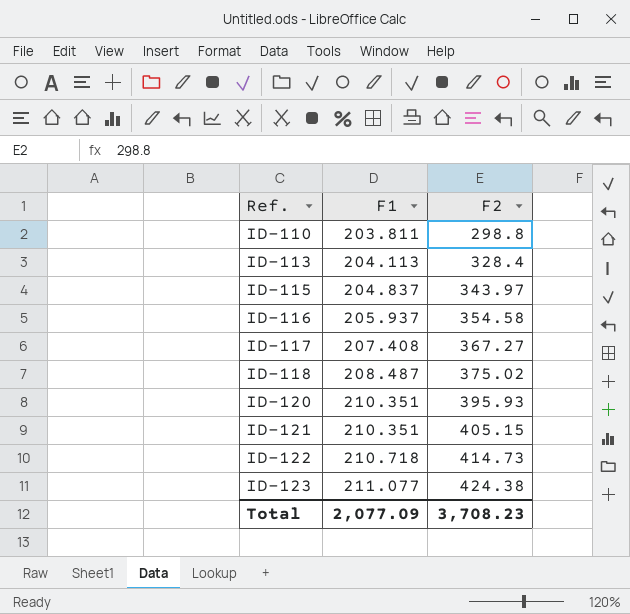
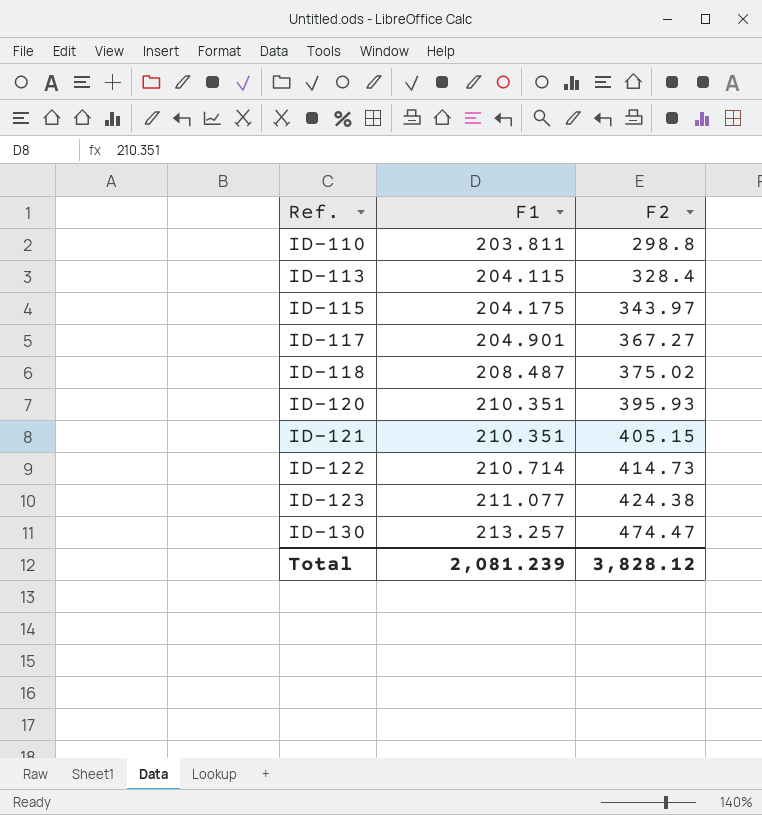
row ID-116: 205.937 | 354.58 -> none
ID-113 | F1: 204.113 -> 204.115
ID-115 | F1: 204.837 -> 204.175
ID-117 | F1: 207.408 -> 204.901
ID-122 | F1: 210.718 -> 210.714
row ID-130: none -> 213.257 | 474.47
Total | F1: 2,077.09 -> 2,081.239
Total | F2: 3,708.23 -> 3,828.12

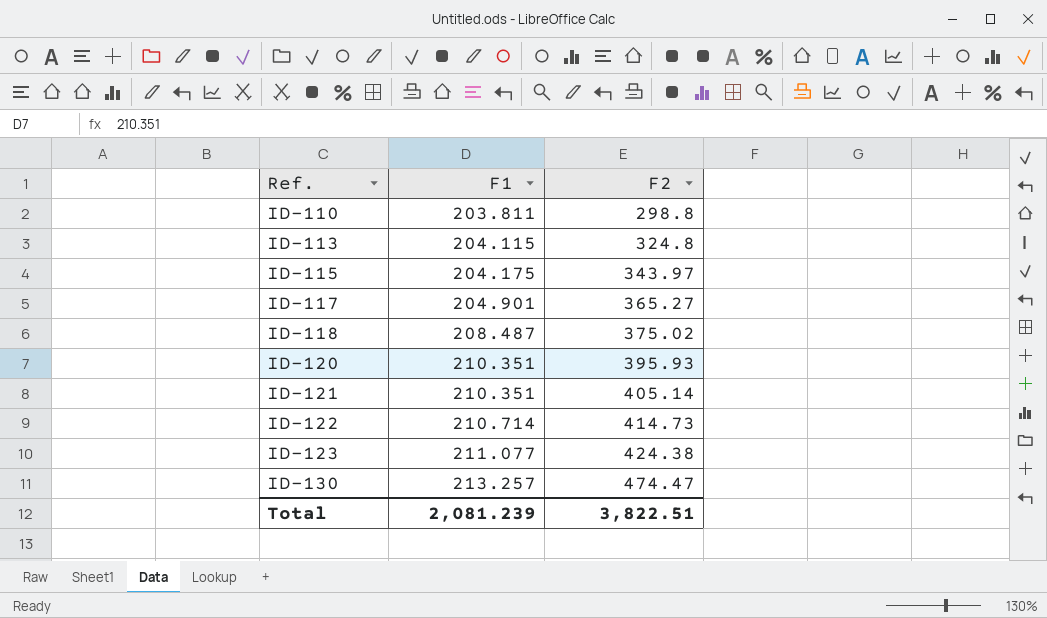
ID-113 | F2: 328.4 -> 324.8
ID-117 | F2: 367.27 -> 365.27
ID-121 | F2: 405.15 -> 405.14
Total | F2: 3,828.12 -> 3,822.51

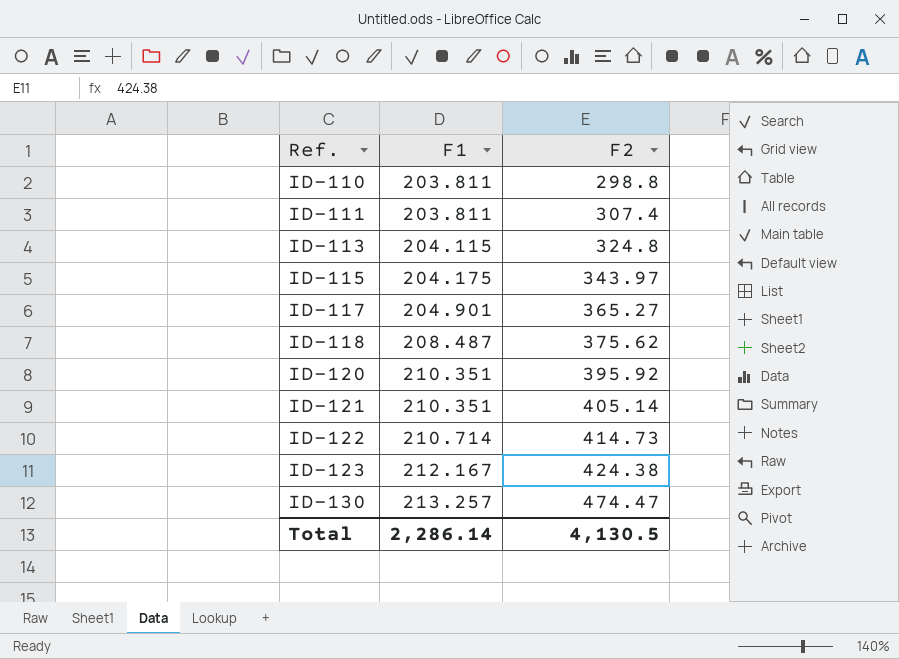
row ID-111: none -> 203.811 | 307.4
ID-118 | F2: 375.02 -> 375.62
ID-120 | F2: 395.93 -> 395.92
ID-123 | F1: 211.077 -> 212.167
Total | F1: 2,081.239 -> 2,286.14
Total | F2: 3,822.51 -> 4,130.5

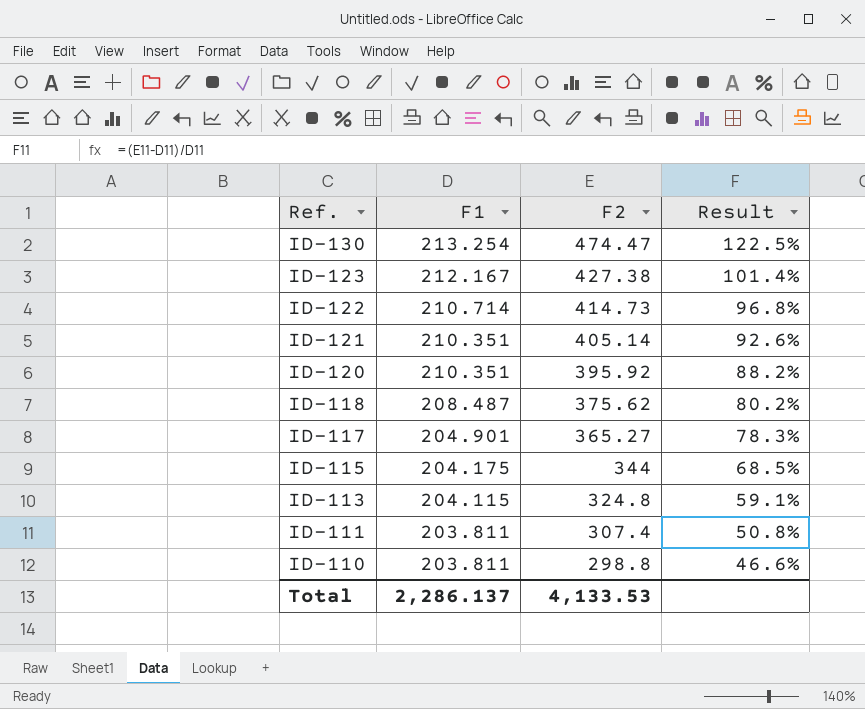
row order: Ref. ascending -> Ref. descending
column Result | formula: none -> ([F2] - [F1]) / [F1]
ID-130 | F1: 213.257 -> 213.254
ID-123 | F2: 424.38 -> 427.38
ID-115 | F2: 343.97 -> 344
Total | F1: 2,286.14 -> 2,286.137
Total | F2: 4,130.5 -> 4,133.53

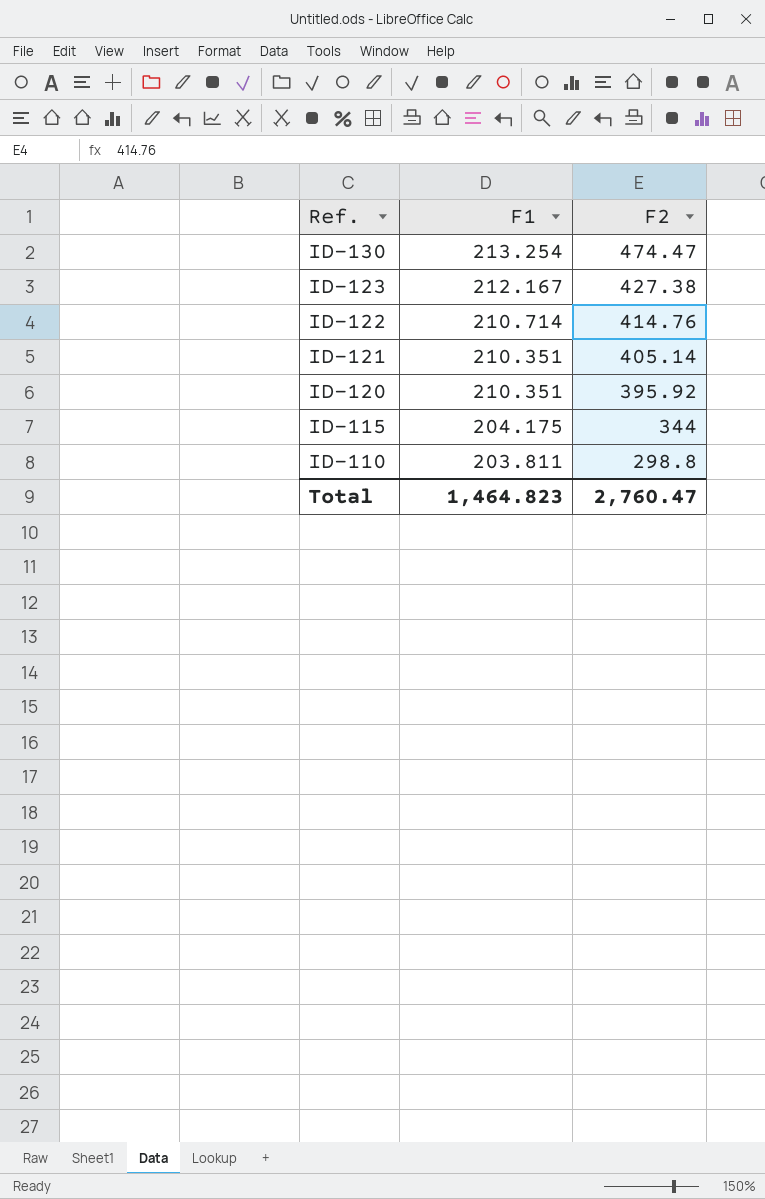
column Result | formula: ([F2] - [F1]) / [F1] -> none
row ID-118: 208.487 | 375.62 | 80.2% -> none
row ID-117: 204.901 | 365.27 | 78.3% -> none
row ID-113: 204.115 | 324.8 | 59.1% -> none
row ID-111: 203.811 | 307.4 | 50.8% -> none
ID-122 | F2: 414.73 -> 414.76
Total | F1: 2,286.137 -> 1,464.823
Total | F2: 4,133.53 -> 2,760.47

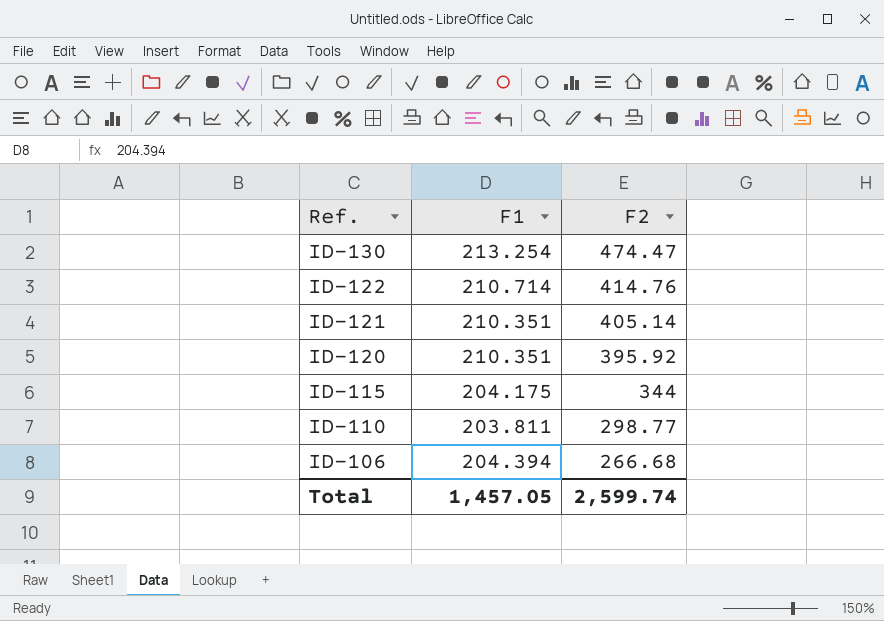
row ID-123: 212.167 | 427.38 -> none
ID-110 | F2: 298.8 -> 298.77
row ID-106: none -> 204.394 | 266.68
Total | F1: 1,464.823 -> 1,457.05
Total | F2: 2,760.47 -> 2,599.74

